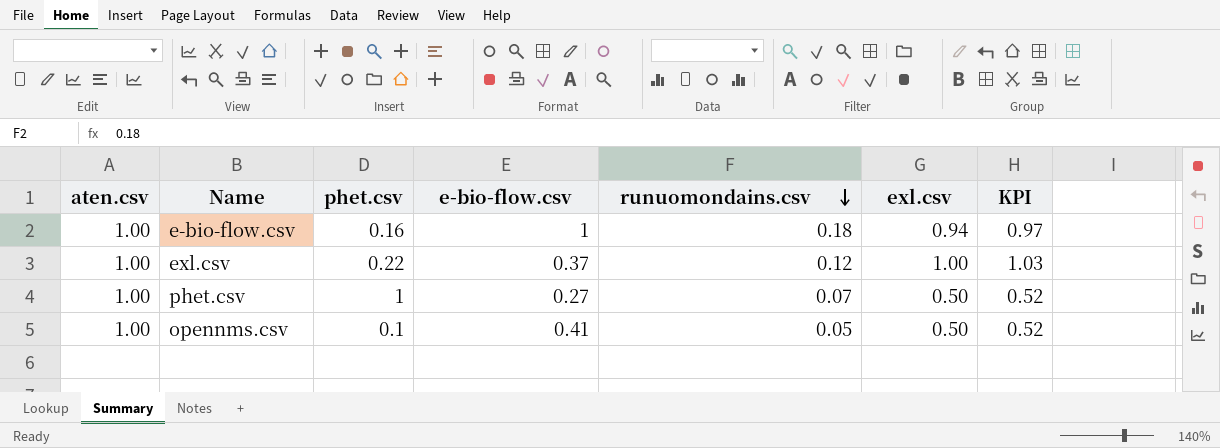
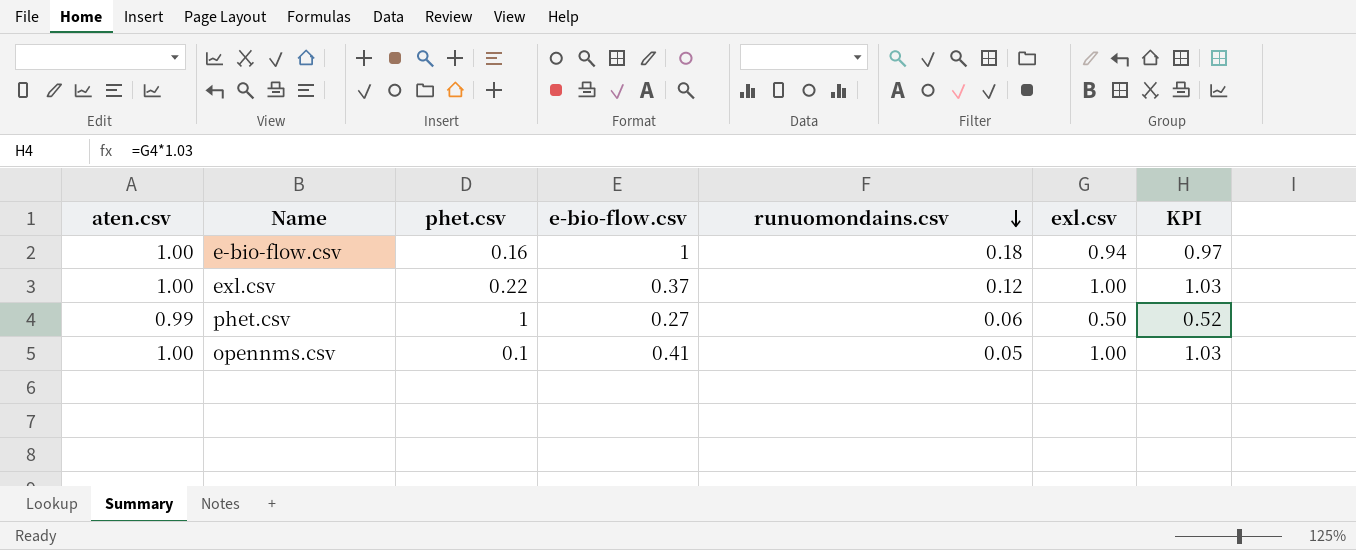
phet.csv | aten.csv: 1.00 -> 0.99
phet.csv | runuomondains.csv: 0.07 -> 0.06
opennms.csv | exl.csv: 0.50 -> 1.00
opennms.csv | KPI: 0.52 -> 1.03

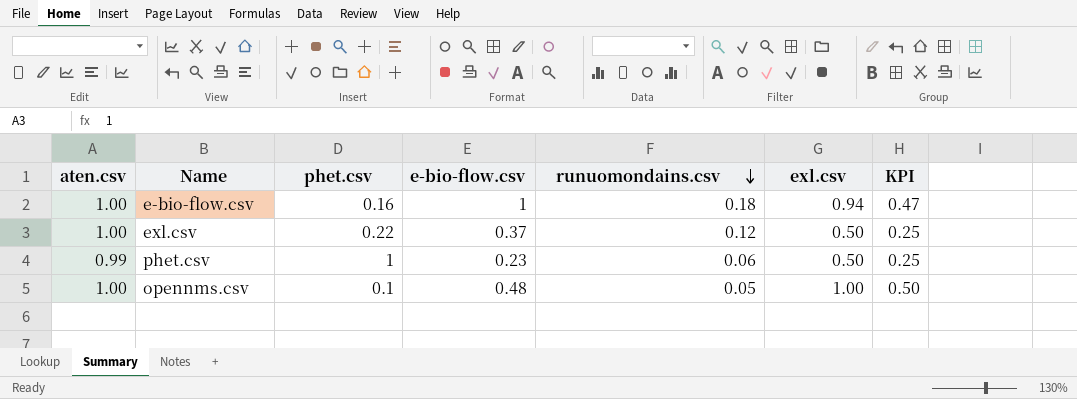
column KPI | formula: [exl.csv] * 1.03 -> [exl.csv] * 0.5
exl.csv | exl.csv: 1.00 -> 0.50
phet.csv | e-bio-flow.csv: 0.27 -> 0.23
opennms.csv | e-bio-flow.csv: 0.41 -> 0.48

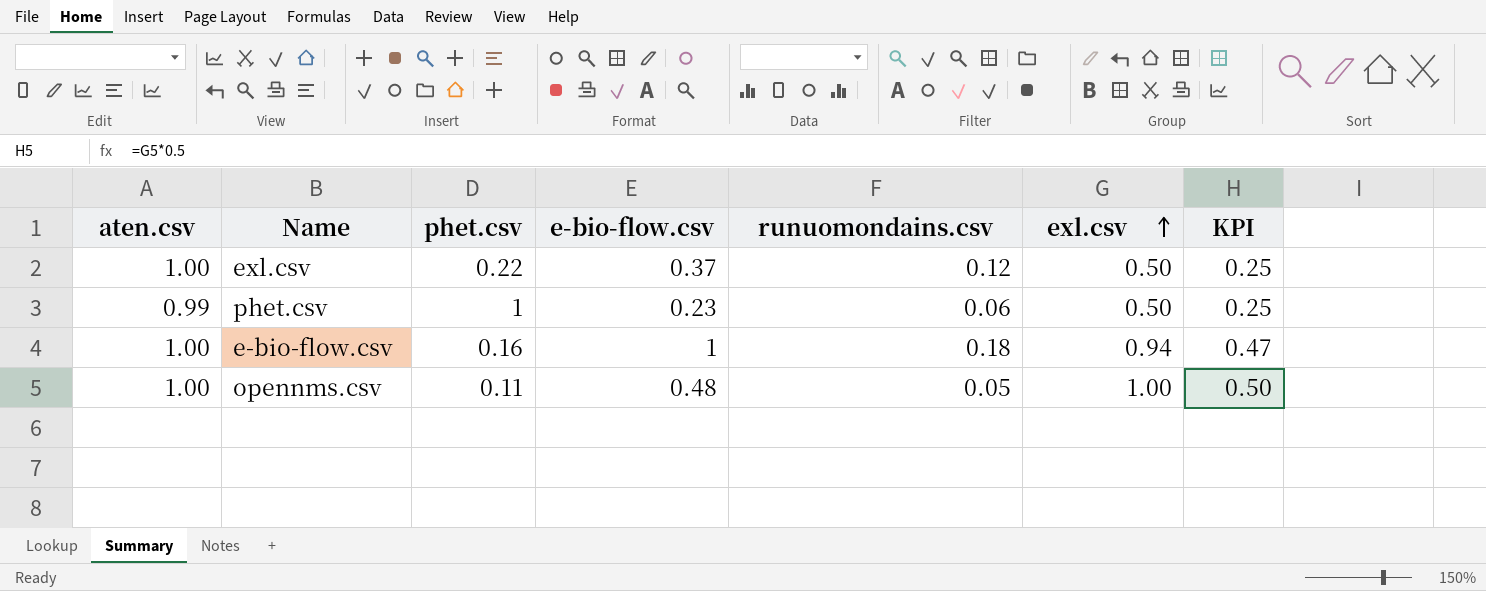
row order: runuomondains.csv descending -> exl.csv ascending
opennms.csv | phet.csv: 0.1 -> 0.11

